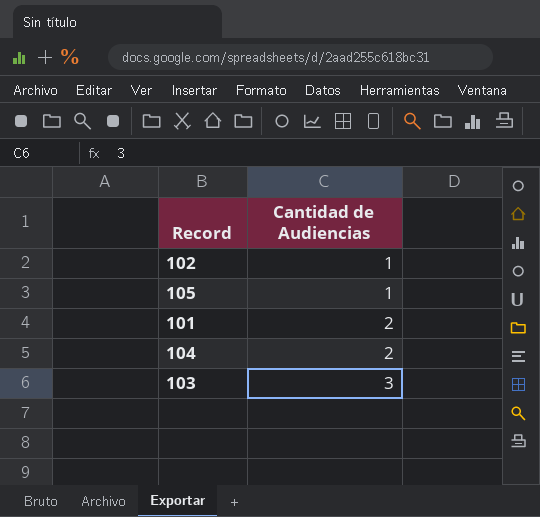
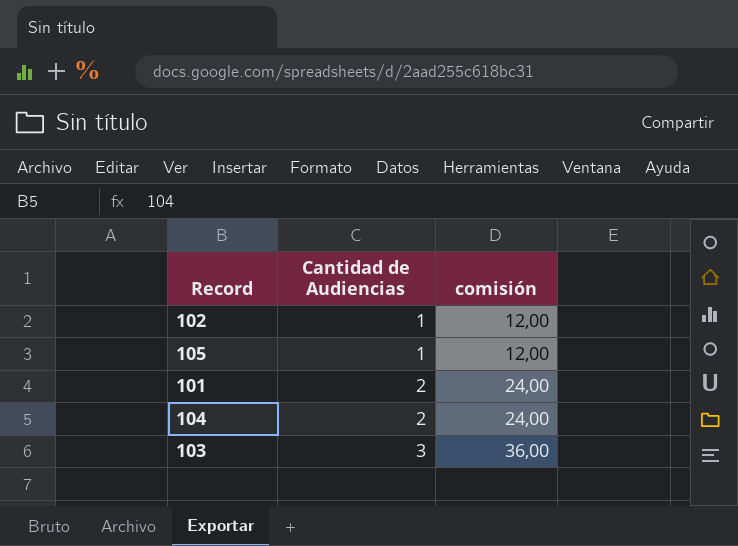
column comisión | formula: none -> [Cantidad de Audiencias] * 12

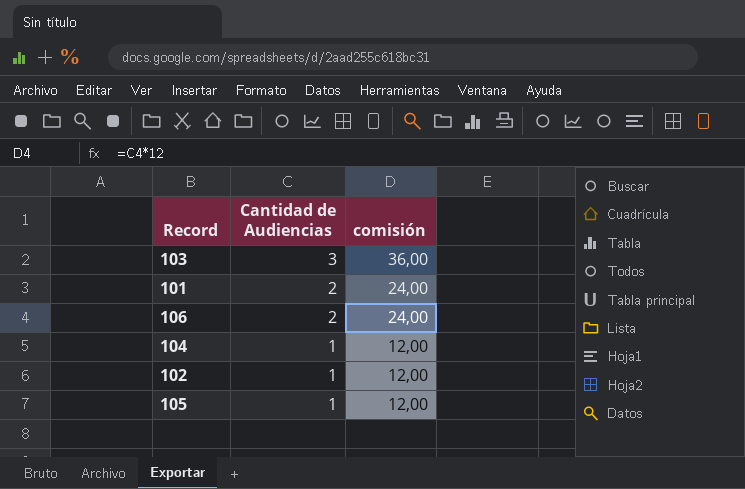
row order: Cantidad de Audiencias ascending -> Cantidad de Audiencias descending
row 106: none -> 2 | 24,00
104 | Cantidad de Audiencias: 2 -> 1
104 | comisión: 24,00 -> 12,00

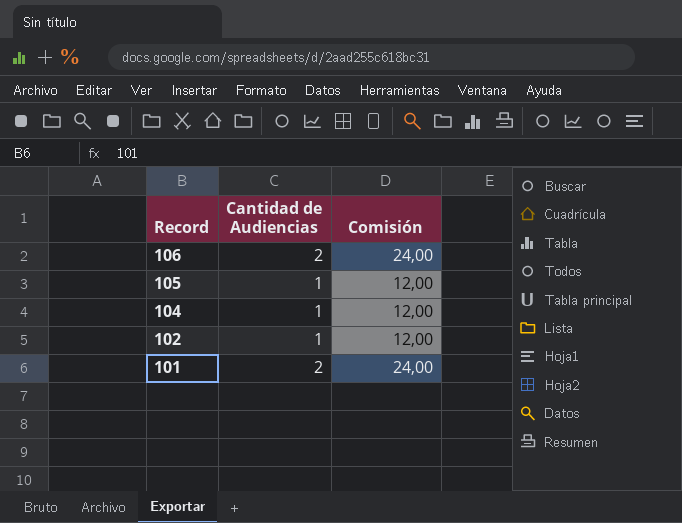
row order: Cantidad de Audiencias descending -> Record descending
column name: comisión -> Comisión
row 103: 3 | 36,00 -> none

